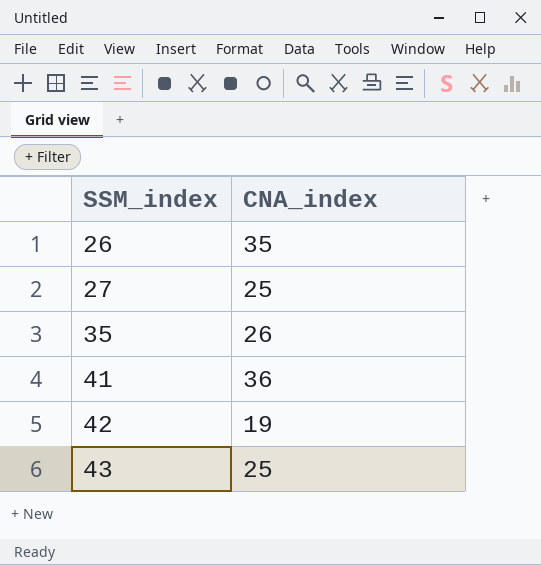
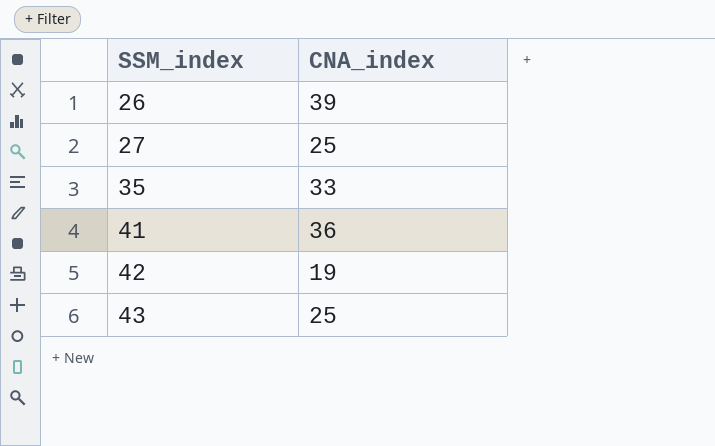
26 | CNA_index: 35 -> 39
35 | CNA_index: 26 -> 33

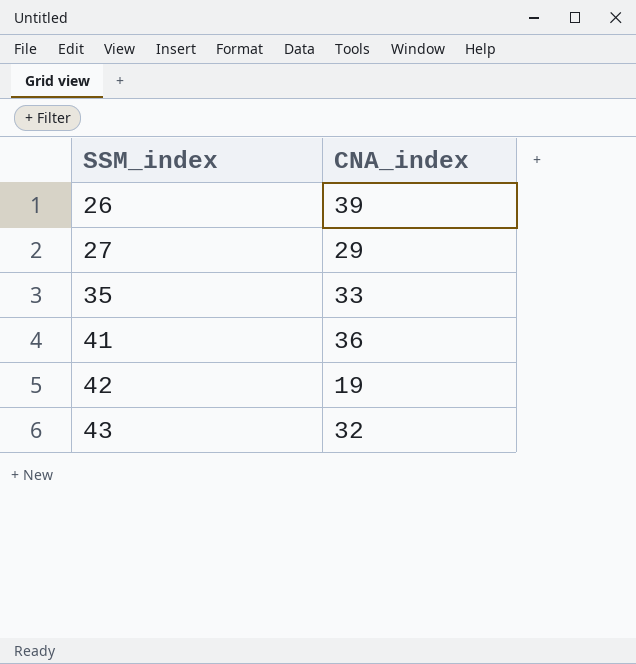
27 | CNA_index: 25 -> 29
43 | CNA_index: 25 -> 32

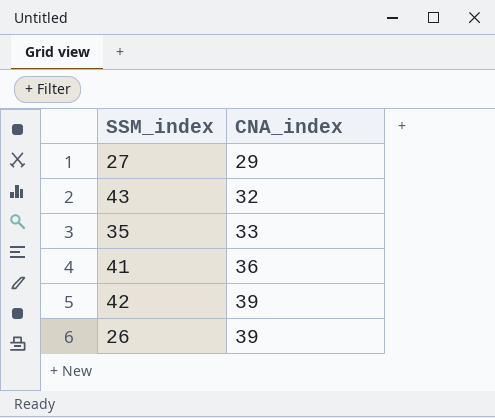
row order: SSM_index ascending -> CNA_index ascending
42 | CNA_index: 19 -> 39

